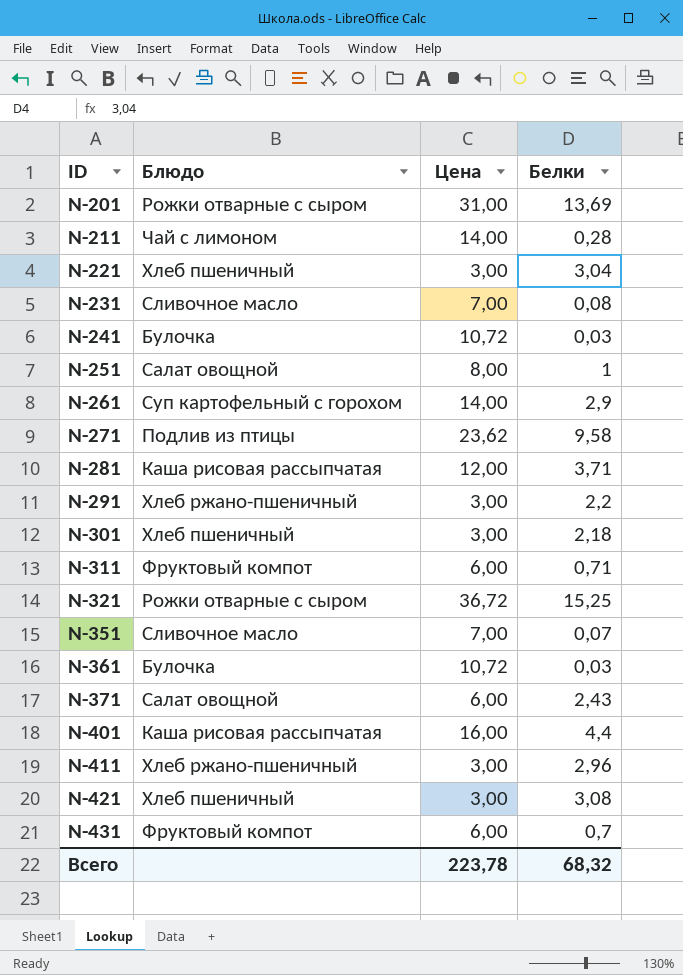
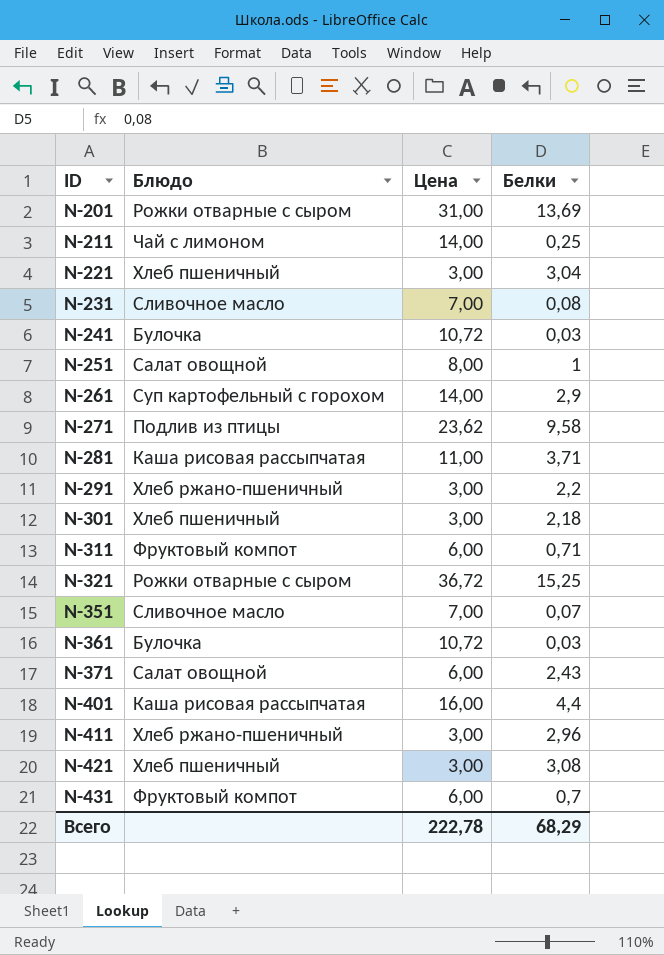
N-211 | Белки: 0,28 -> 0,25
N-281 | Цена: 12,00 -> 11,00
Всего | Цена: 223,78 -> 222,78
Всего | Белки: 68,32 -> 68,29

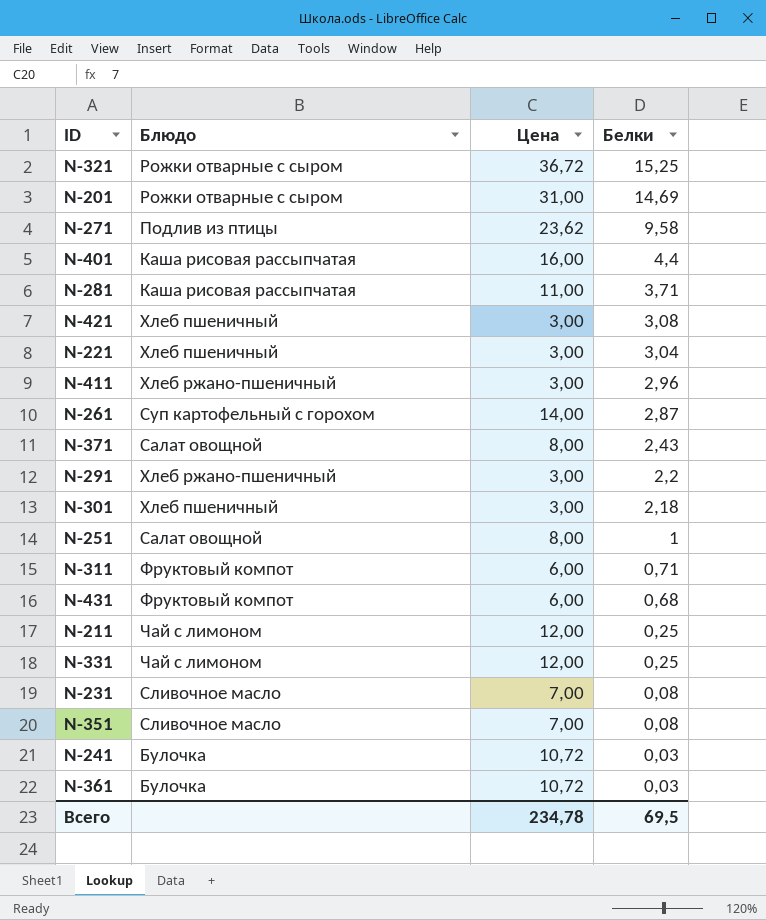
row order: ID ascending -> Белки descending
N-201 | Белки: 13,69 -> 14,69
N-261 | Белки: 2,9 -> 2,87
N-371 | Цена: 6,00 -> 8,00
N-431 | Белки: 0,7 -> 0,68
N-211 | Цена: 14,00 -> 12,00
row N-331: none -> Чай с лимоном | 12,00 | 0,25
N-351 | Белки: 0,07 -> 0,08
Всего | Цена: 222,78 -> 234,78
Всего | Белки: 68,29 -> 69,5

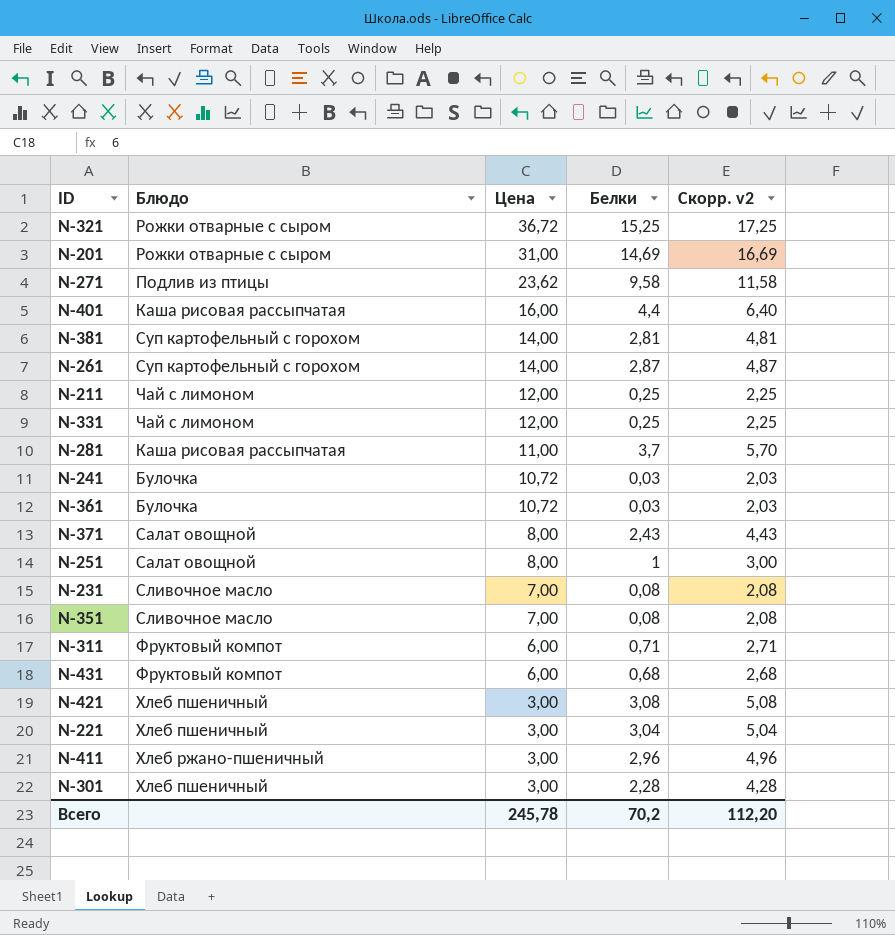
row order: Белки descending -> Цена descending
column Скорр. v2 | formula: none -> [Белки] + 2
row N-291: Хлеб ржано-пшеничный | 3,00 | 2,2 -> none
row N-381: none -> Суп картофельный с горохом | 14,00 | 2,81 | 4,81
N-281 | Белки: 3,71 -> 3,7
N-301 | Белки: 2,18 -> 2,28
Всего | Цена: 234,78 -> 245,78
Всего | Белки: 69,5 -> 70,2

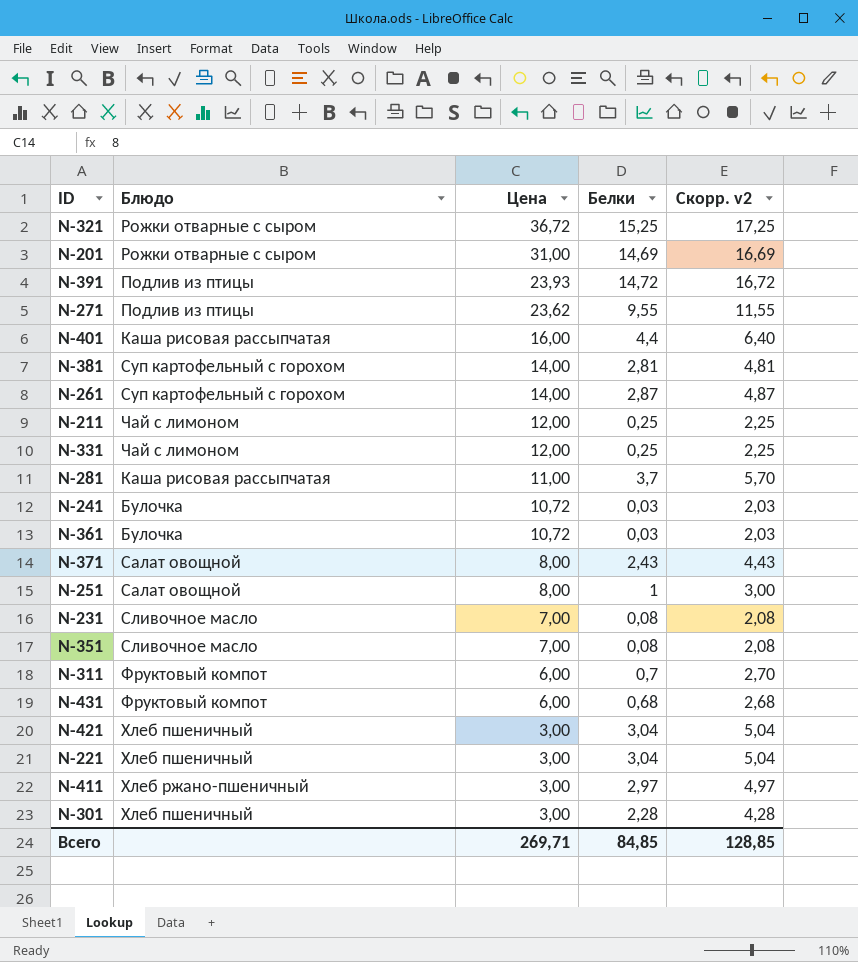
row N-391: none -> Подлив из птицы | 23,93 | 14,72 | 16,72
N-271 | Белки: 9,58 -> 9,55
N-271 | Скорр. v2: 11,58 -> 11,55
N-311 | Белки: 0,71 -> 0,7
N-311 | Скорр. v2: 2,71 -> 2,70
N-421 | Белки: 3,08 -> 3,04
N-421 | Скорр. v2: 5,08 -> 5,04
N-411 | Белки: 2,96 -> 2,97
N-411 | Скорр. v2: 4,96 -> 4,97
Всего | Цена: 245,78 -> 269,71
Всего | Белки: 70,2 -> 84,85
Всего | Скорр. v2: 112,20 -> 128,85

